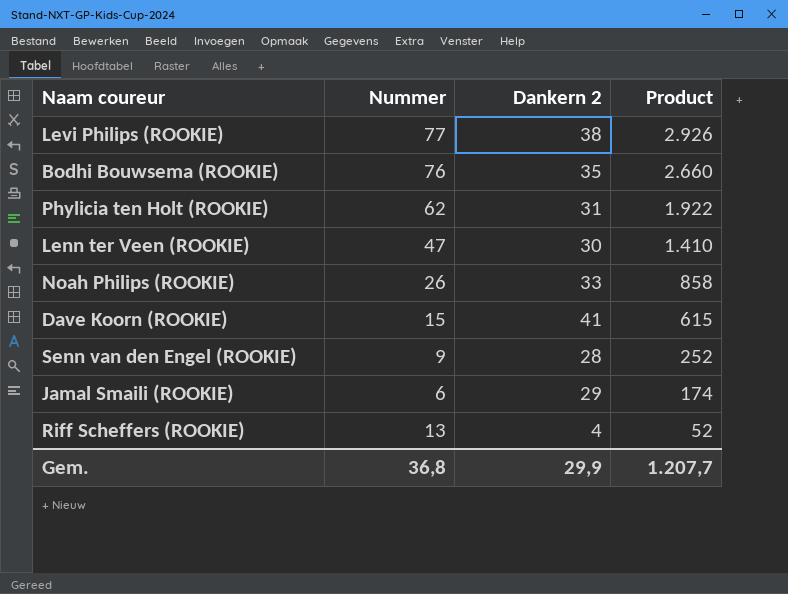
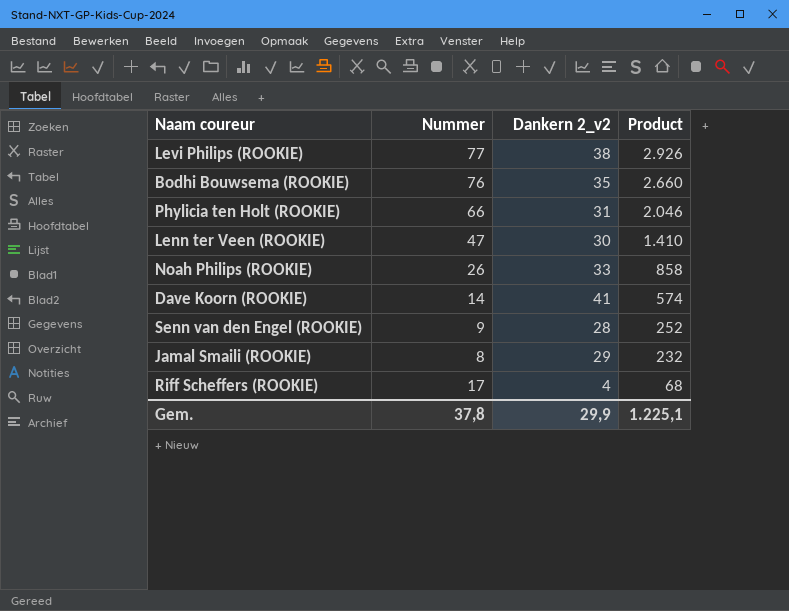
column name: Dankern 2 -> Dankern 2_v2
Phylicia ten Holt (ROOKIE) | Nummer: 62 -> 66
Phylicia ten Holt (ROOKIE) | Product: 1.922 -> 2.046
Dave Koorn (ROOKIE) | Nummer: 15 -> 14
Dave Koorn (ROOKIE) | Product: 615 -> 574
Jamal Smaili (ROOKIE) | Nummer: 6 -> 8
Jamal Smaili (ROOKIE) | Product: 174 -> 232
Riff Scheffers (ROOKIE) | Nummer: 13 -> 17
Riff Scheffers (ROOKIE) | Product: 52 -> 68
Gem. | Nummer: 36,8 -> 37,8
Gem. | Product: 1.207,7 -> 1.225,1

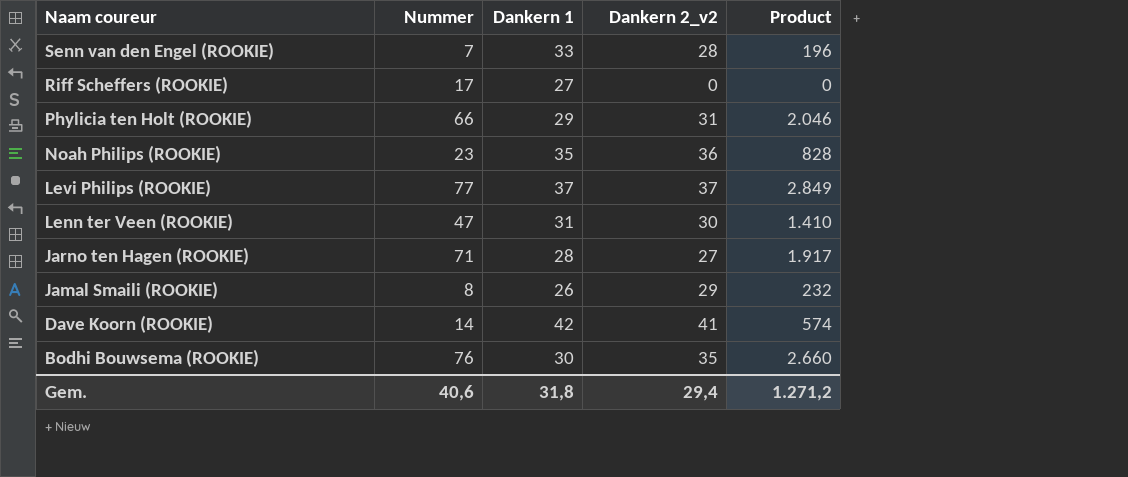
row order: Product descending -> Naam coureur descending
column Dankern 1 | position: none -> 3
Senn van den Engel (ROOKIE) | Nummer: 9 -> 7
Senn van den Engel (ROOKIE) | Product: 252 -> 196
Riff Scheffers (ROOKIE) | Dankern 2_v2: 4 -> 0
Riff Scheffers (ROOKIE) | Product: 68 -> 0
Noah Philips (ROOKIE) | Nummer: 26 -> 23
Noah Philips (ROOKIE) | Dankern 2_v2: 33 -> 36
Noah Philips (ROOKIE) | Product: 858 -> 828
Levi Philips (ROOKIE) | Dankern 2_v2: 38 -> 37
Levi Philips (ROOKIE) | Product: 2.926 -> 2.849
row Jarno ten Hagen (ROOKIE): none -> 71 | 28 | 27 | 1.917
Gem. | Nummer: 37,8 -> 40,6
Gem. | Dankern 2_v2: 29,9 -> 29,4
Gem. | Product: 1.225,1 -> 1.271,2

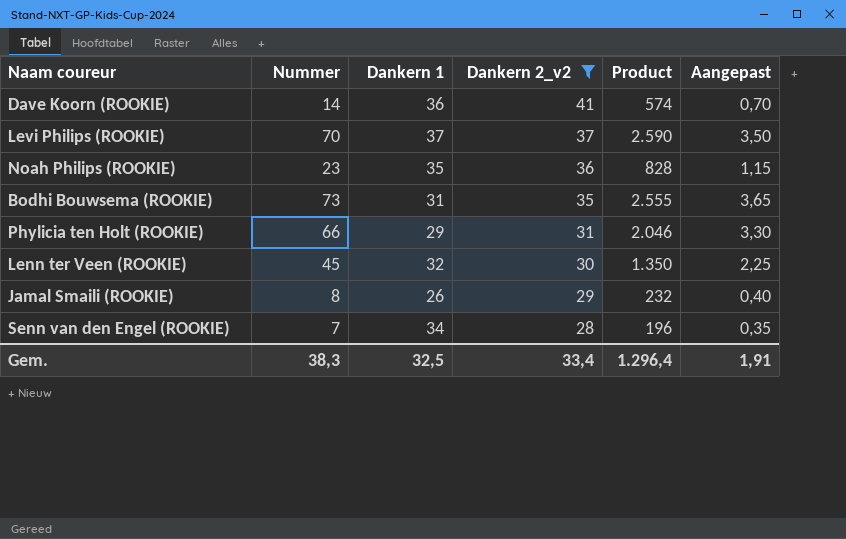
filter: none -> Dankern 2_v2 >= 28
row order: Naam coureur descending -> Dankern 2_v2 descending
column Aangepast | formula: none -> [Nummer] * 0,05
Dave Koorn (ROOKIE) | Dankern 1: 42 -> 36
Levi Philips (ROOKIE) | Nummer: 77 -> 70
Levi Philips (ROOKIE) | Product: 2.849 -> 2.590
Bodhi Bouwsema (ROOKIE) | Nummer: 76 -> 73
Bodhi Bouwsema (ROOKIE) | Dankern 1: 30 -> 31
Bodhi Bouwsema (ROOKIE) | Product: 2.660 -> 2.555
Lenn ter Veen (ROOKIE) | Nummer: 47 -> 45
Lenn ter Veen (ROOKIE) | Dankern 1: 31 -> 32
Lenn ter Veen (ROOKIE) | Product: 1.410 -> 1.350
Senn van den Engel (ROOKIE) | Dankern 1: 33 -> 34
Gem. | Nummer: 40,6 -> 38,3
Gem. | Dankern 1: 31,8 -> 32,5
Gem. | Dankern 2_v2: 29,4 -> 33,4
Gem. | Product: 1.271,2 -> 1.296,4

